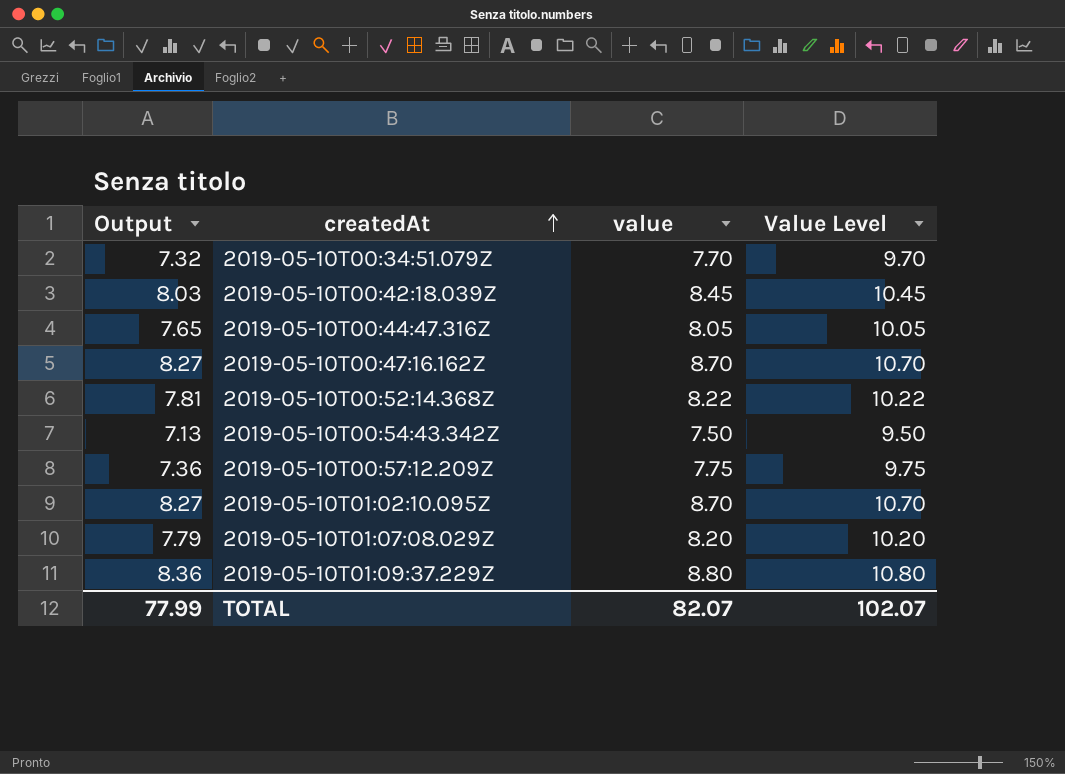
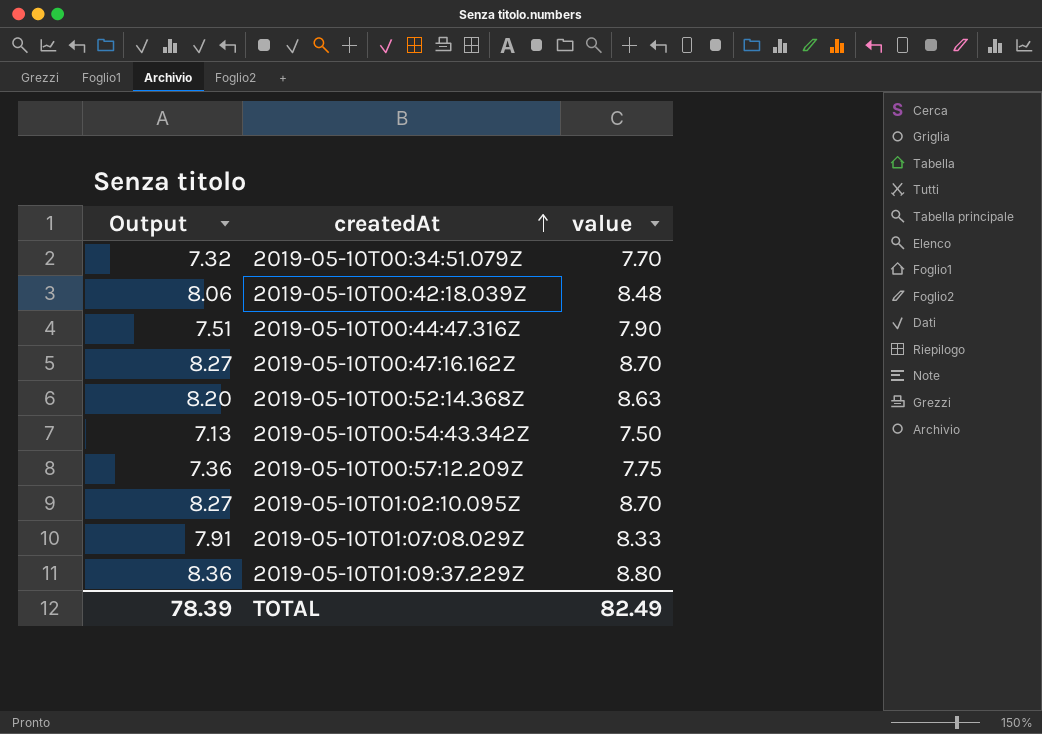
column Value Level | formula: [value] + 2 -> none
2019-05-10T00:42:18.039Z | Output: 8.03 -> 8.06
2019-05-10T00:42:18.039Z | value: 8.45 -> 8.48
2019-05-10T00:44:47.316Z | Output: 7.65 -> 7.51
2019-05-10T00:44:47.316Z | value: 8.05 -> 7.90
2019-05-10T00:52:14.368Z | Output: 7.81 -> 8.20
2019-05-10T00:52:14.368Z | value: 8.22 -> 8.63
2019-05-10T01:07:08.029Z | Output: 7.79 -> 7.91
2019-05-10T01:07:08.029Z | value: 8.20 -> 8.33
TOTAL | Output: 77.99 -> 78.39
TOTAL | value: 82.07 -> 82.49

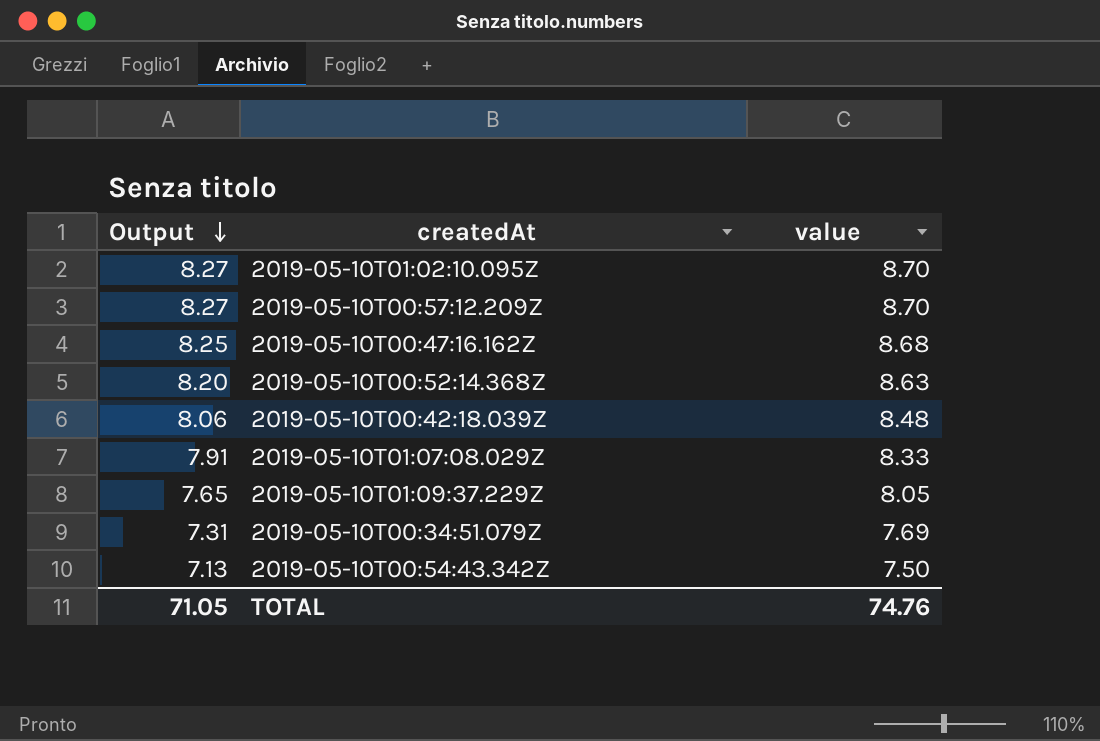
row order: createdAt ascending -> Output descending
row 2019-05-10T00:44:47.316Z: 7.51 | 7.90 -> none
2019-05-10T00:57:12.209Z | Output: 7.36 -> 8.27
2019-05-10T00:57:12.209Z | value: 7.75 -> 8.70
2019-05-10T00:47:16.162Z | Output: 8.27 -> 8.25
2019-05-10T00:47:16.162Z | value: 8.70 -> 8.68
2019-05-10T01:09:37.229Z | Output: 8.36 -> 7.65
2019-05-10T01:09:37.229Z | value: 8.80 -> 8.05
2019-05-10T00:34:51.079Z | Output: 7.32 -> 7.31
2019-05-10T00:34:51.079Z | value: 7.70 -> 7.69
TOTAL | Output: 78.39 -> 71.05
TOTAL | value: 82.49 -> 74.76

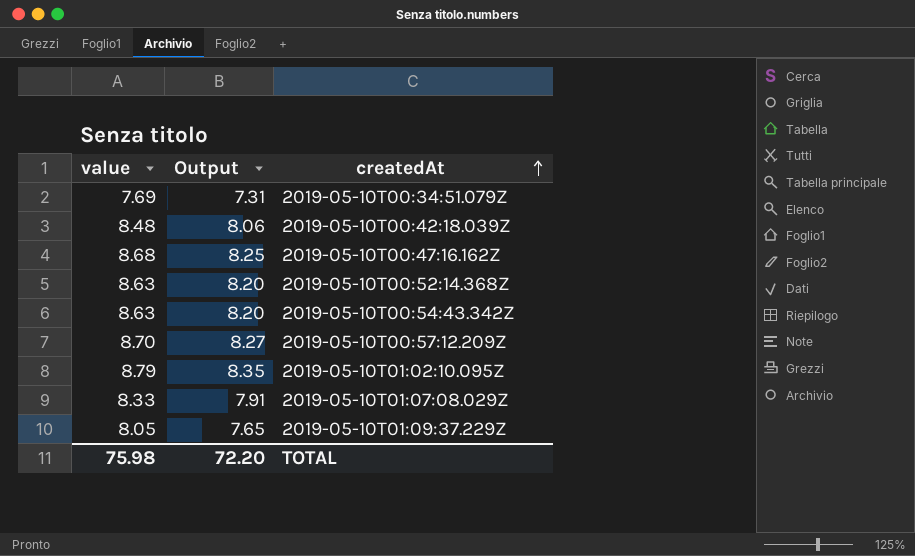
row order: Output descending -> createdAt ascending
column value | position: 3 -> 1
2019-05-10T00:54:43.342Z | value: 7.50 -> 8.63
2019-05-10T00:54:43.342Z | Output: 7.13 -> 8.20
2019-05-10T01:02:10.095Z | value: 8.70 -> 8.79
2019-05-10T01:02:10.095Z | Output: 8.27 -> 8.35
TOTAL | value: 74.76 -> 75.98
TOTAL | Output: 71.05 -> 72.20

